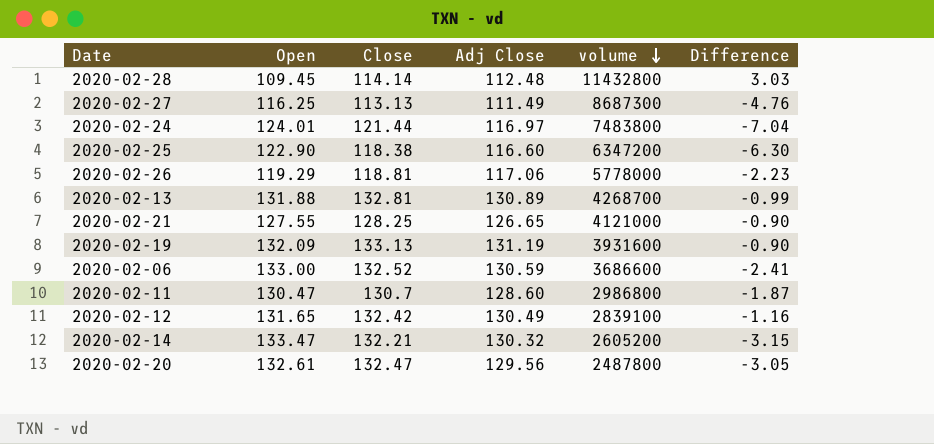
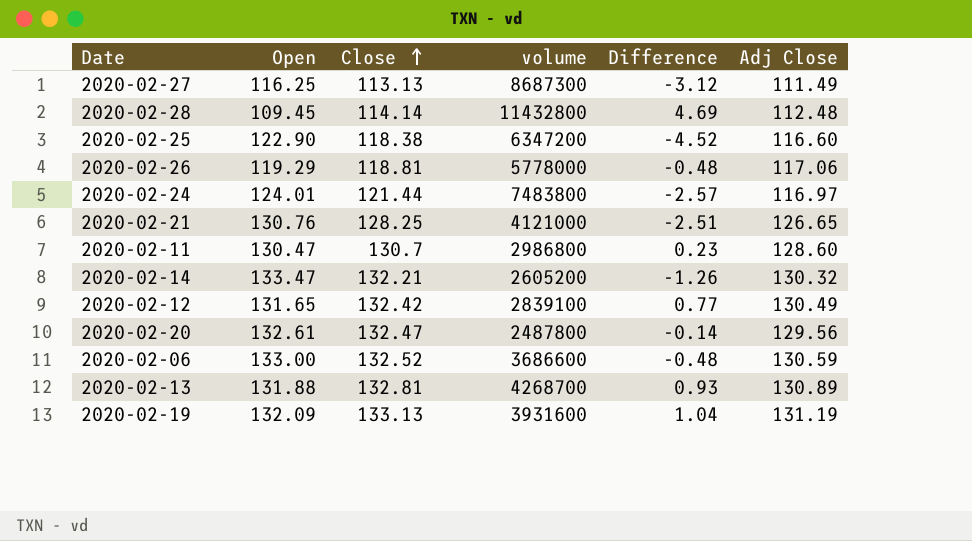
row order: volume descending -> Close ascending
column Difference | formula: [Adj Close] - [Open] -> [Close] - [Open]
column Adj Close | position: 4 -> 6
2020-02-21 | Open: 127.55 -> 130.76

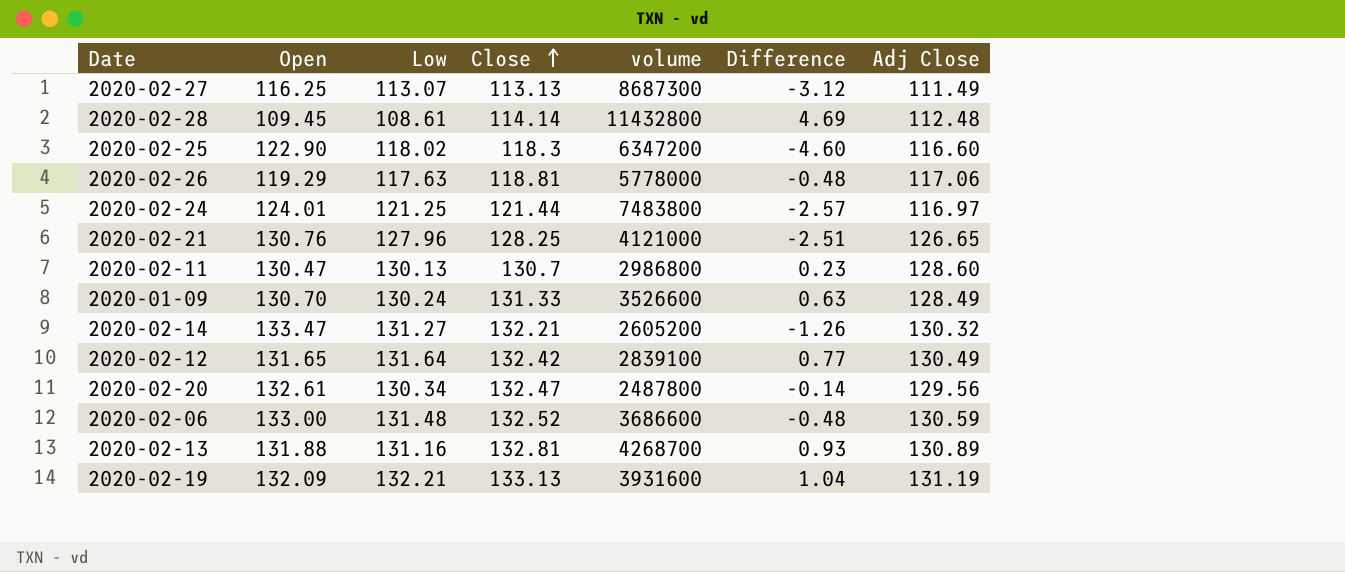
column Low | position: none -> 3
2020-02-25 | Close: 118.38 -> 118.3
2020-02-25 | Difference: -4.52 -> -4.60
row 2020-01-09: none -> 130.70 | 130.24 | 131.33 | 3526600 | 0.63 | 128.49

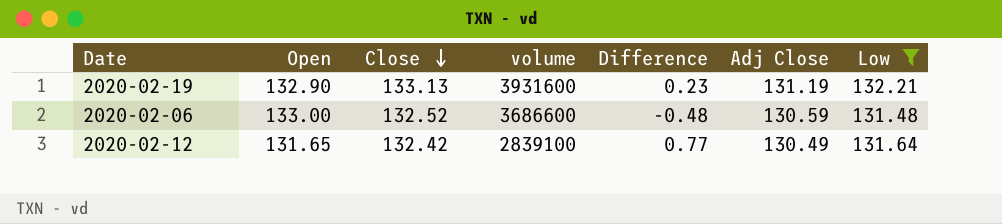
filter: none -> Low >= 131.48
row order: Close ascending -> Close descending
column Low | position: 3 -> 7
2020-02-19 | Open: 132.09 -> 132.90
2020-02-19 | Difference: 1.04 -> 0.23

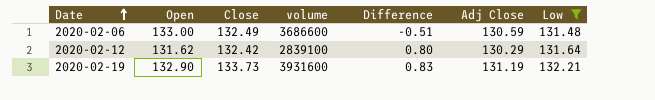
row order: Close descending -> Date ascending
2020-02-06 | Close: 132.52 -> 132.49
2020-02-06 | Difference: -0.48 -> -0.51
2020-02-12 | Open: 131.65 -> 131.62
2020-02-12 | Difference: 0.77 -> 0.80
2020-02-12 | Adj Close: 130.49 -> 130.29
2020-02-19 | Close: 133.13 -> 133.73
2020-02-19 | Difference: 0.23 -> 0.83

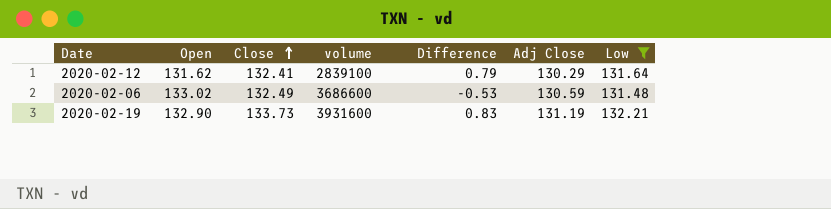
row order: Date ascending -> Close ascending
2020-02-12 | Close: 132.42 -> 132.41
2020-02-12 | Difference: 0.80 -> 0.79
2020-02-06 | Open: 133.00 -> 133.02
2020-02-06 | Difference: -0.51 -> -0.53

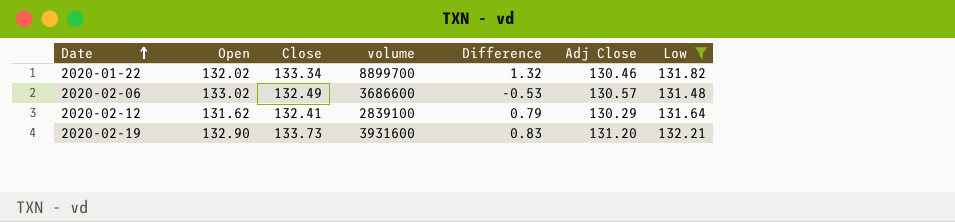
row order: Close ascending -> Date ascending
row 2020-01-22: none -> 132.02 | 133.34 | 8899700 | 1.32 | 130.46 | 131.82
2020-02-06 | Adj Close: 130.59 -> 130.57
2020-02-19 | Adj Close: 131.19 -> 131.20

